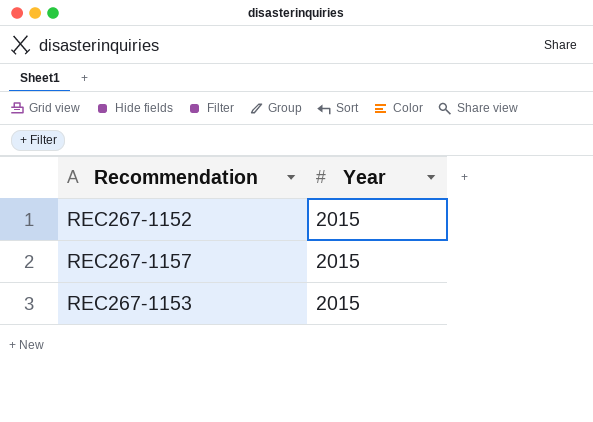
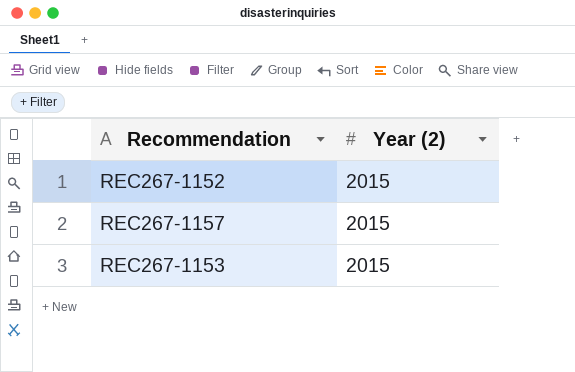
column name: Year -> Year (2)

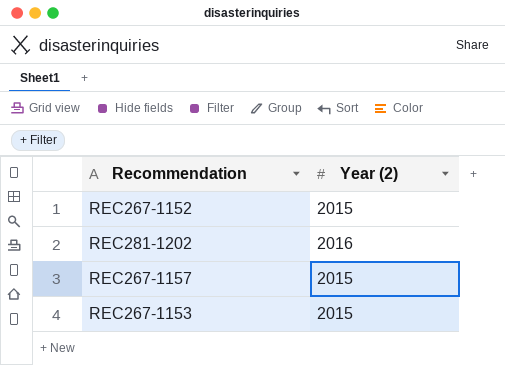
row REC281-1202: none -> 2016

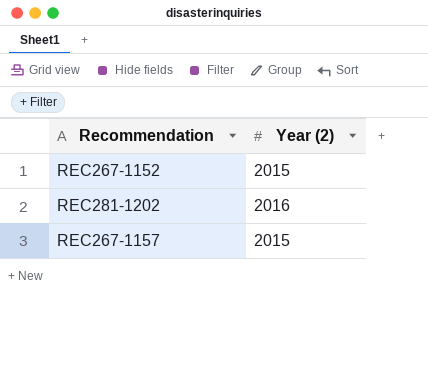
row REC267-1153: 2015 -> none

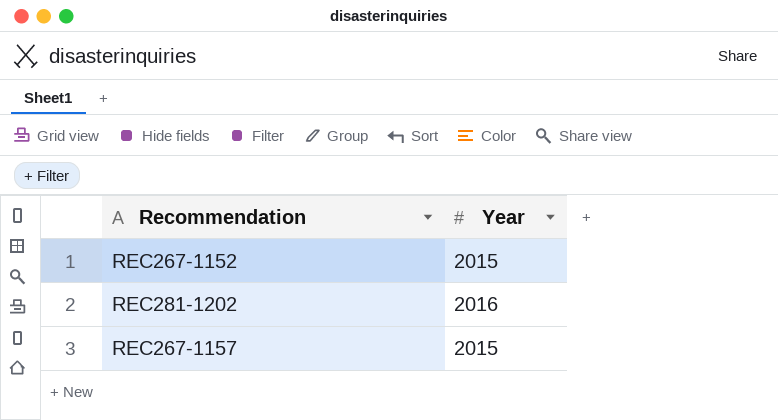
column name: Year (2) -> Year

